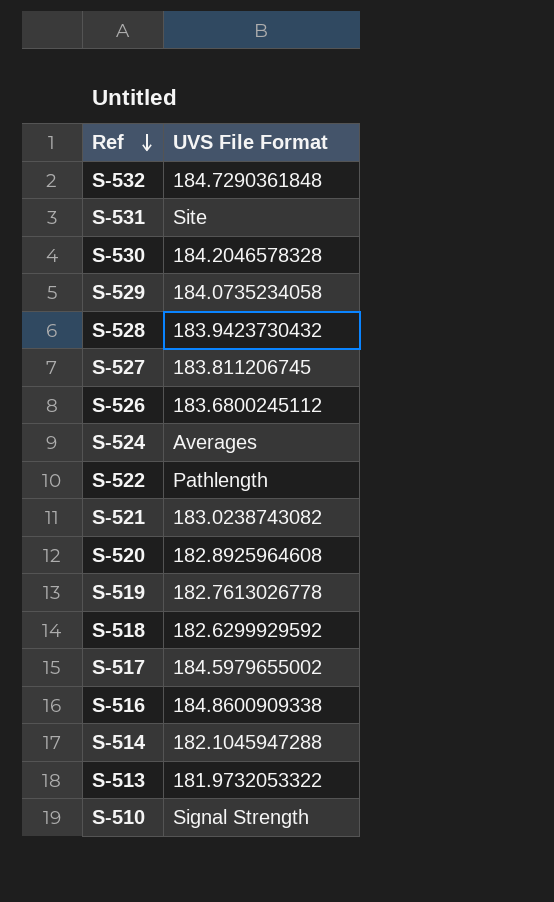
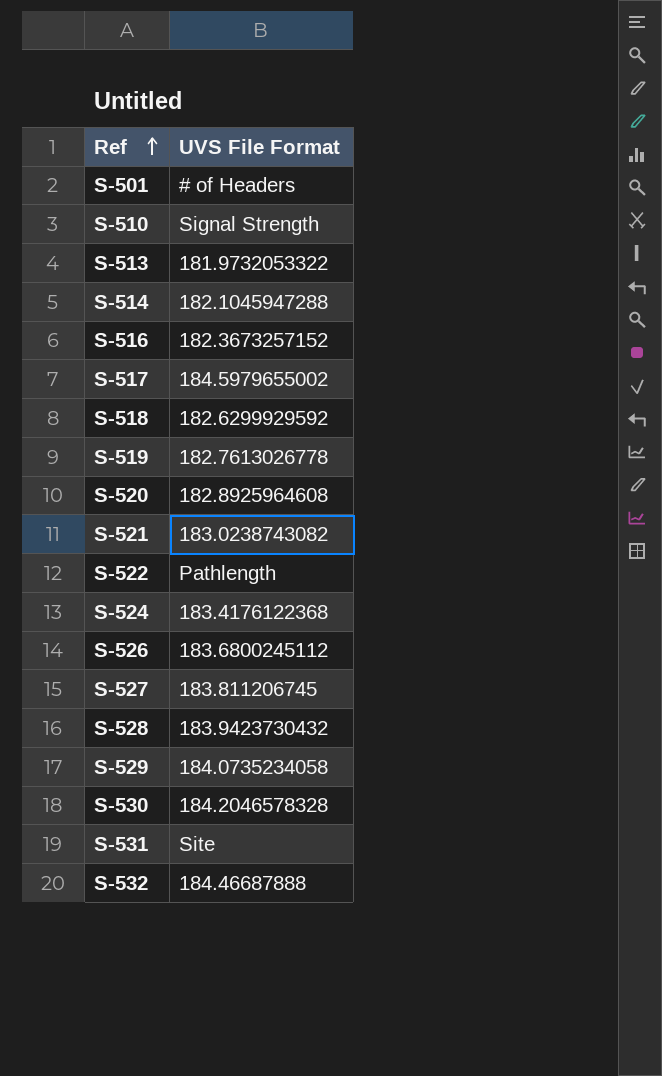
row order: Ref descending -> Ref ascending
row S-501: none -> # of Headers
S-516 | UVS File Format: 184.8600909338 -> 182.3673257152
S-524 | UVS File Format: Averages -> 183.4176122368
S-532 | UVS File Format: 184.7290361848 -> 184.46687888

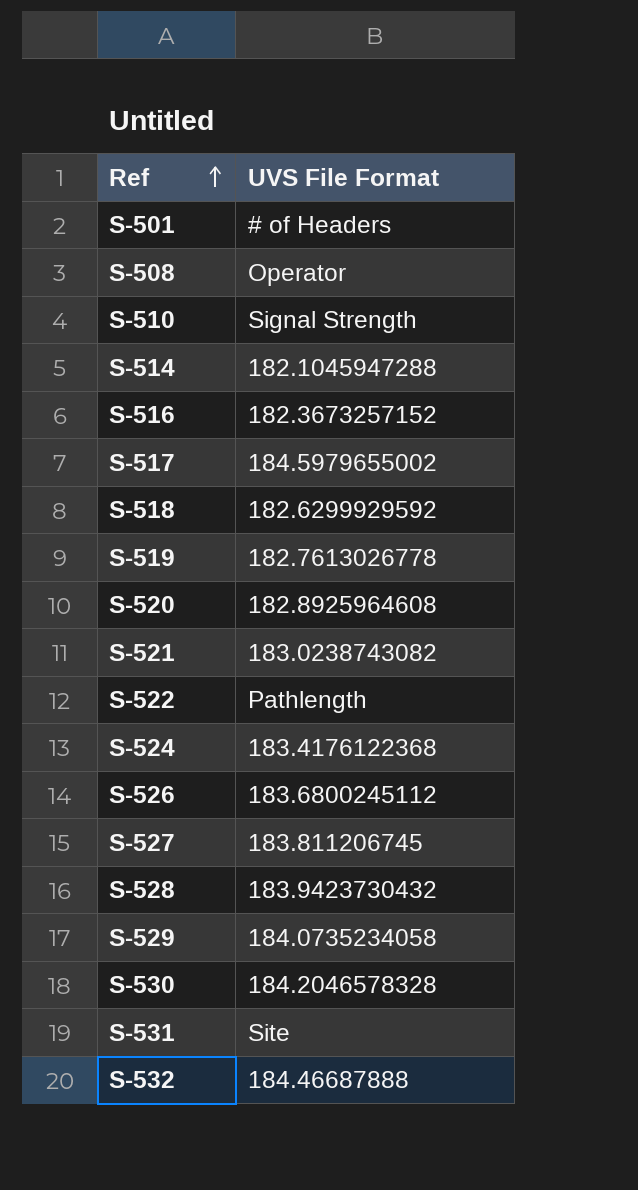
row S-513: 181.9732053322 -> none
row S-508: none -> Operator

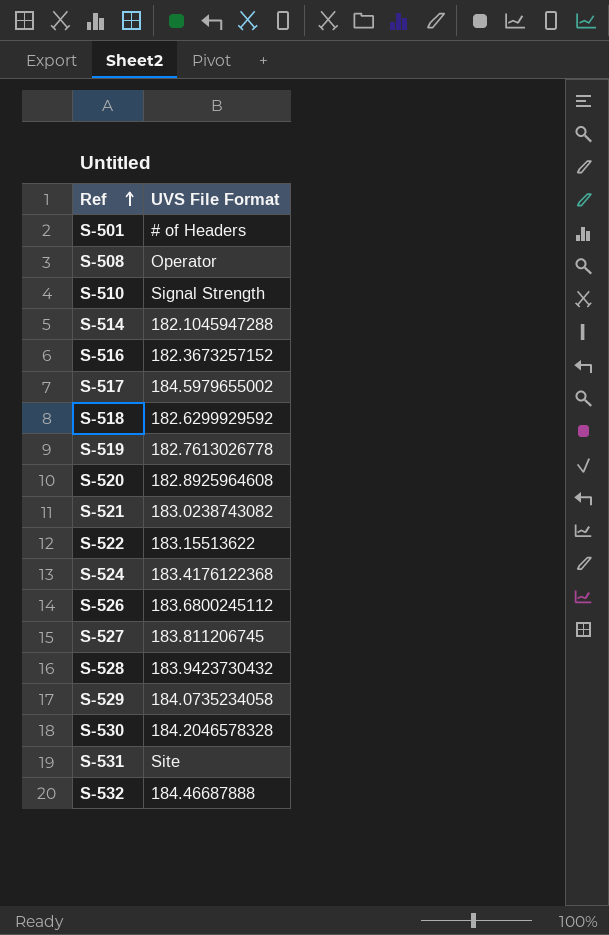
S-522 | UVS File Format: Pathlength -> 183.15513622

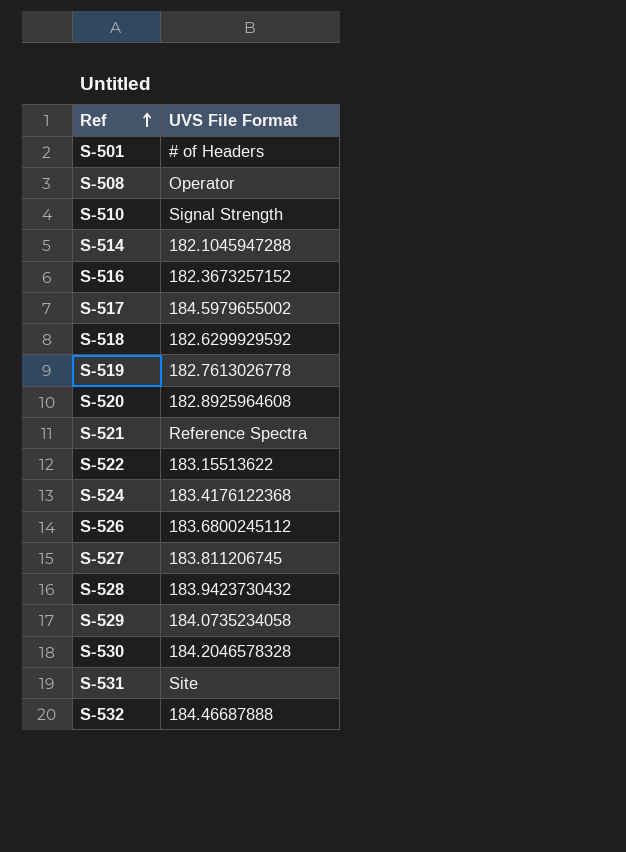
S-521 | UVS File Format: 183.0238743082 -> Reference Spectra

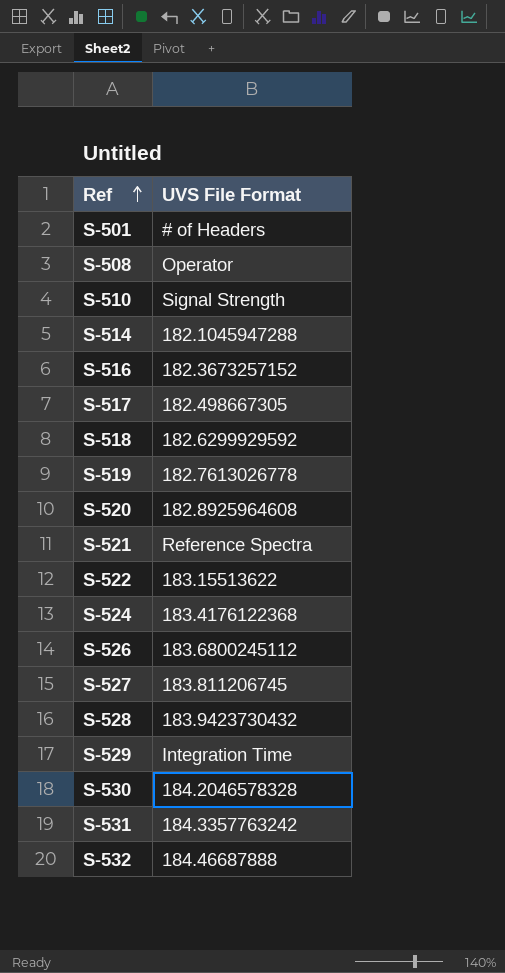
S-517 | UVS File Format: 184.5979655002 -> 182.498667305
S-529 | UVS File Format: 184.0735234058 -> Integration Time
S-531 | UVS File Format: Site -> 184.3357763242

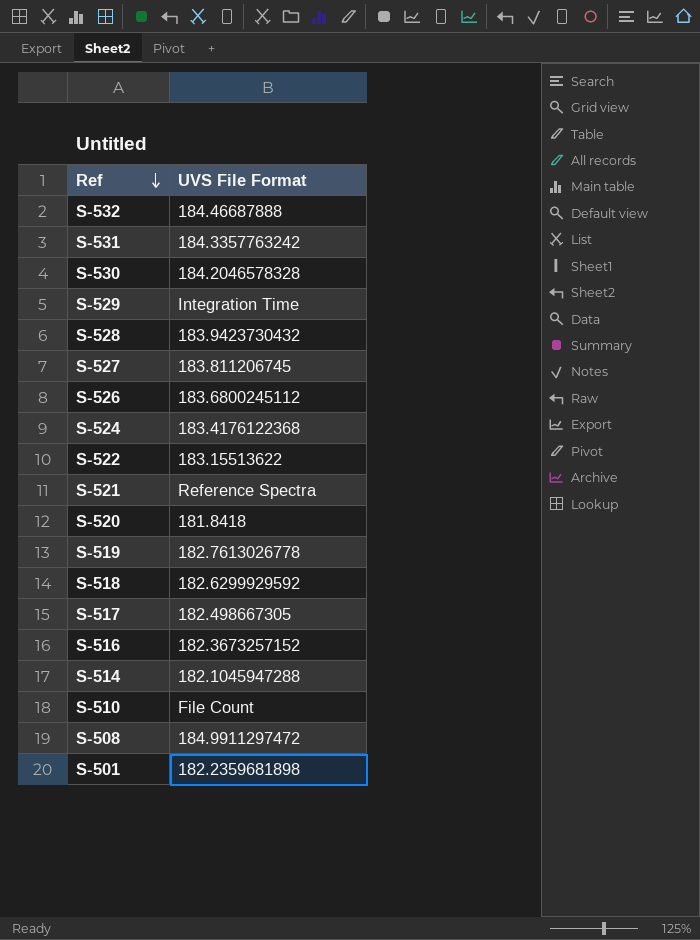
row order: Ref ascending -> Ref descending
S-520 | UVS File Format: 182.8925964608 -> 181.8418
S-510 | UVS File Format: Signal Strength -> File Count
S-508 | UVS File Format: Operator -> 184.9911297472
S-501 | UVS File Format: # of Headers -> 182.2359681898

